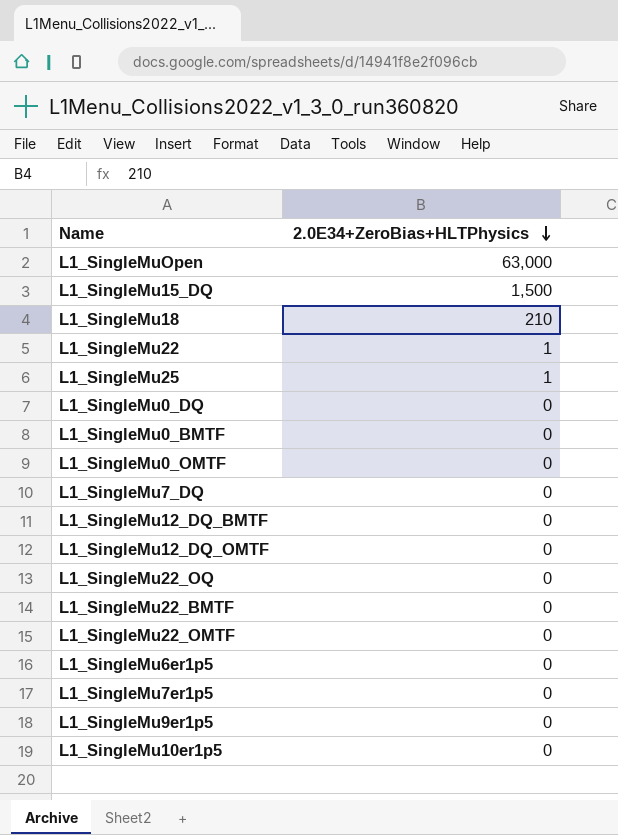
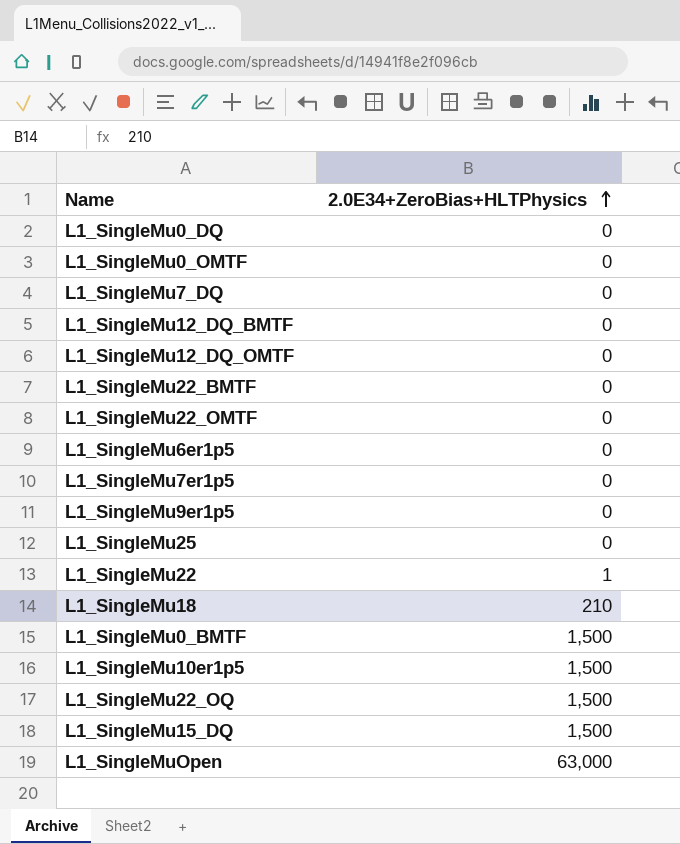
row order: 2.0E34+ZeroBias+HLTPhysics descending -> 2.0E34+ZeroBias+HLTPhysics ascending
L1_SingleMu25 | 2.0E34+ZeroBias+HLTPhysics: 1 -> 0
L1_SingleMu0_BMTF | 2.0E34+ZeroBias+HLTPhysics: 0 -> 1,500
L1_SingleMu10er1p5 | 2.0E34+ZeroBias+HLTPhysics: 0 -> 1,500
L1_SingleMu22_OQ | 2.0E34+ZeroBias+HLTPhysics: 0 -> 1,500

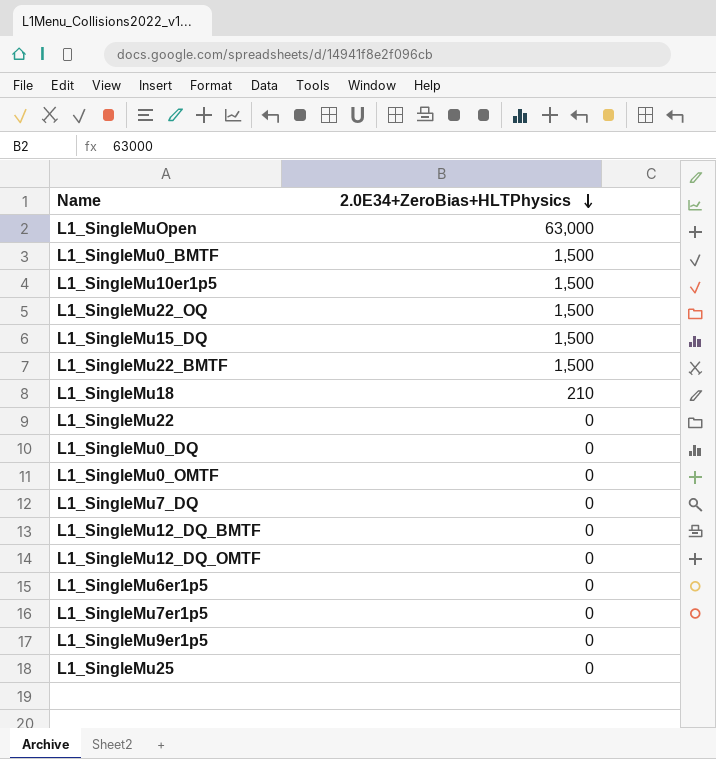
row order: 2.0E34+ZeroBias+HLTPhysics ascending -> 2.0E34+ZeroBias+HLTPhysics descending
row L1_SingleMu22_OMTF: 0 -> none
L1_SingleMu22_BMTF | 2.0E34+ZeroBias+HLTPhysics: 0 -> 1,500
L1_SingleMu22 | 2.0E34+ZeroBias+HLTPhysics: 1 -> 0

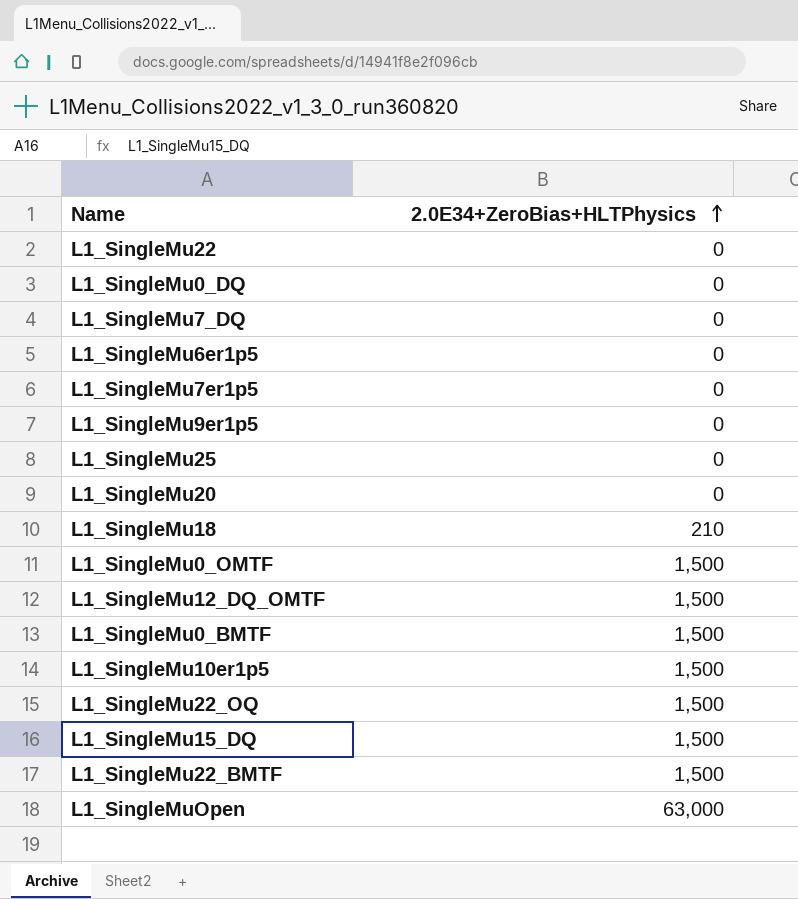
row order: 2.0E34+ZeroBias+HLTPhysics descending -> 2.0E34+ZeroBias+HLTPhysics ascending
row L1_SingleMu12_DQ_BMTF: 0 -> none
row L1_SingleMu20: none -> 0
L1_SingleMu0_OMTF | 2.0E34+ZeroBias+HLTPhysics: 0 -> 1,500
L1_SingleMu12_DQ_OMTF | 2.0E34+ZeroBias+HLTPhysics: 0 -> 1,500

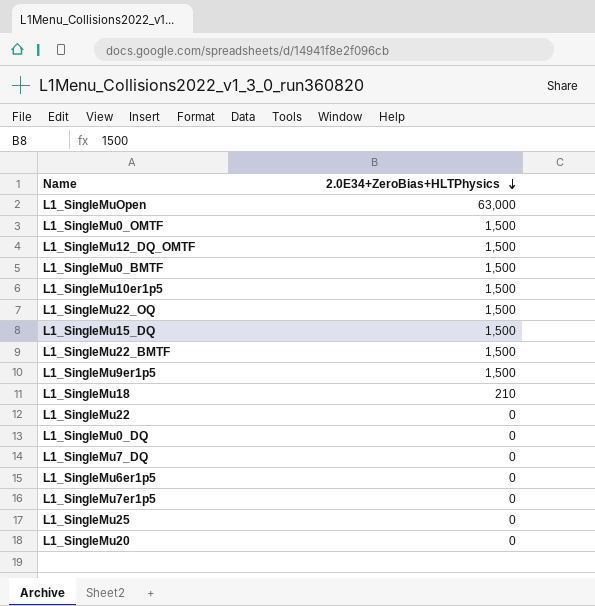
row order: 2.0E34+ZeroBias+HLTPhysics ascending -> 2.0E34+ZeroBias+HLTPhysics descending
L1_SingleMu9er1p5 | 2.0E34+ZeroBias+HLTPhysics: 0 -> 1,500

